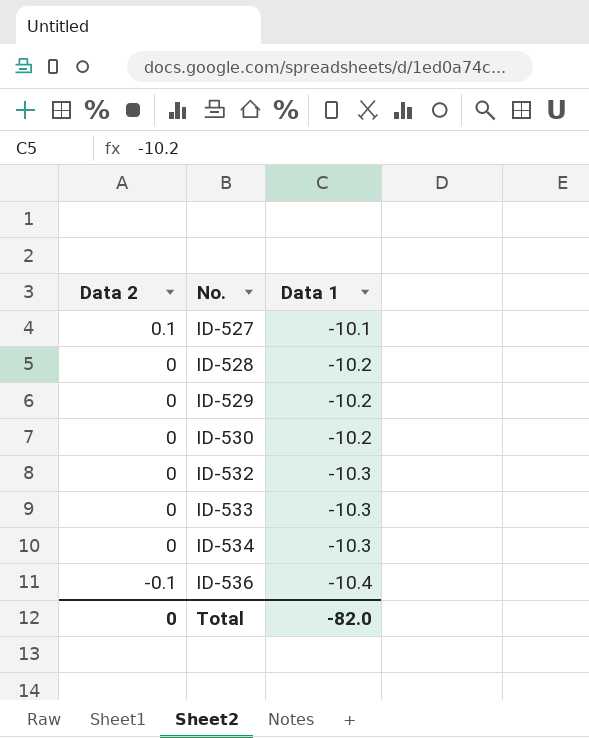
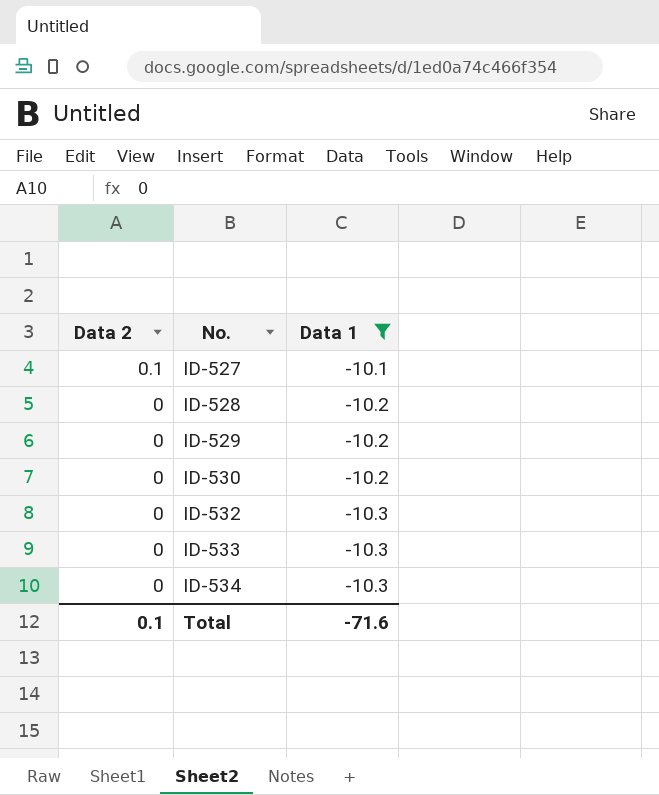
filter: none -> Data 1 != -10.4
Total | Data 2: 0 -> 0.1
Total | Data 1: -82.0 -> -71.6

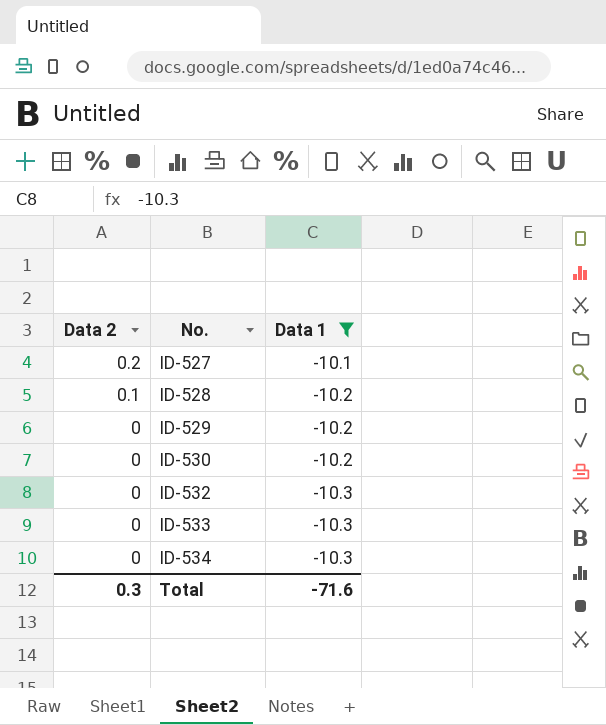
ID-527 | Data 2: 0.1 -> 0.2
ID-528 | Data 2: 0 -> 0.1
Total | Data 2: 0.1 -> 0.3

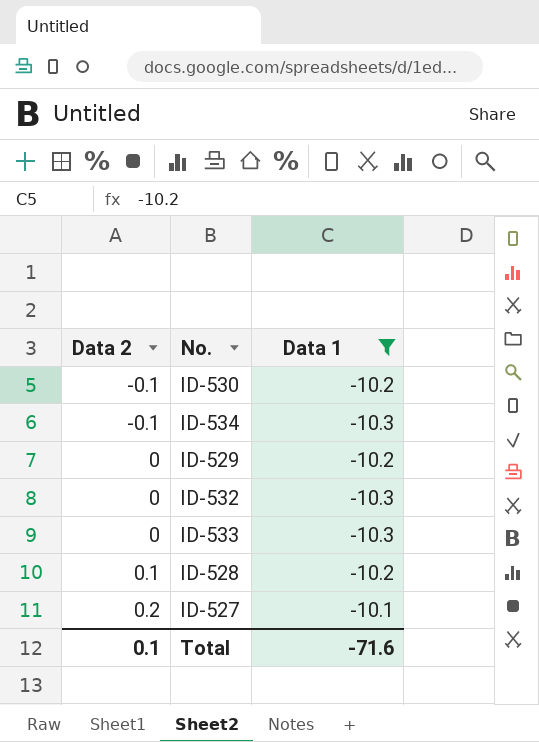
row order: Data 2 descending -> Data 2 ascending
ID-530 | Data 2: 0 -> -0.1
ID-534 | Data 2: 0 -> -0.1
Total | Data 2: 0.3 -> 0.1

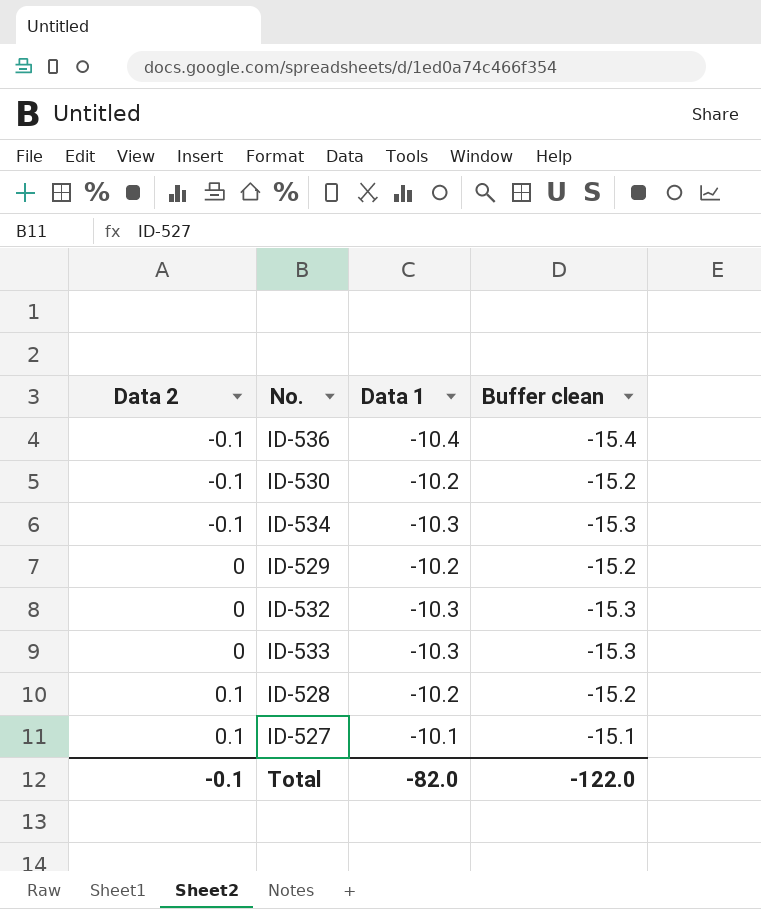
filter: Data 1 != -10.4 -> none
column Buffer clean | formula: none -> [Data 1] - 5
ID-527 | Data 2: 0.2 -> 0.1
Total | Data 2: 0.1 -> -0.1
Total | Data 1: -71.6 -> -82.0

